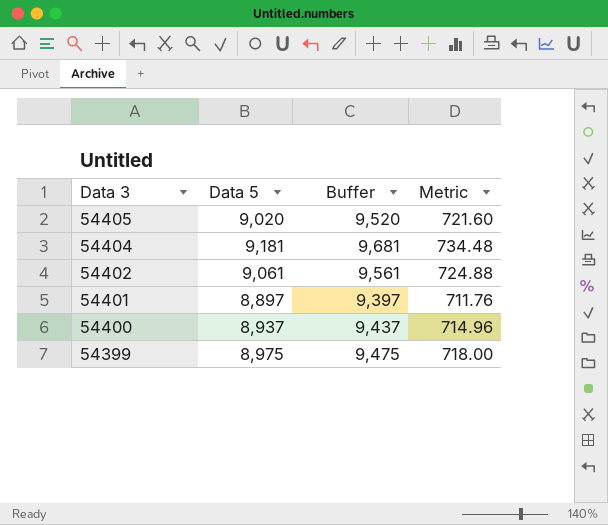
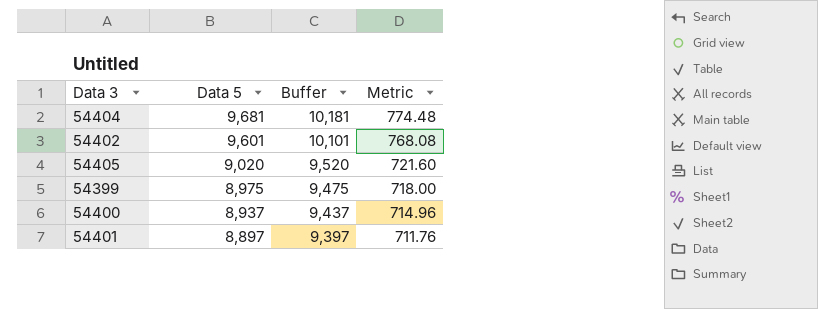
row order: Data 3 descending -> Data 5 descending
54404 | Data 5: 9,181 -> 9,681
54404 | Buffer: 9,681 -> 10,181
54404 | Metric: 734.48 -> 774.48
54402 | Data 5: 9,061 -> 9,601
54402 | Buffer: 9,561 -> 10,101
54402 | Metric: 724.88 -> 768.08

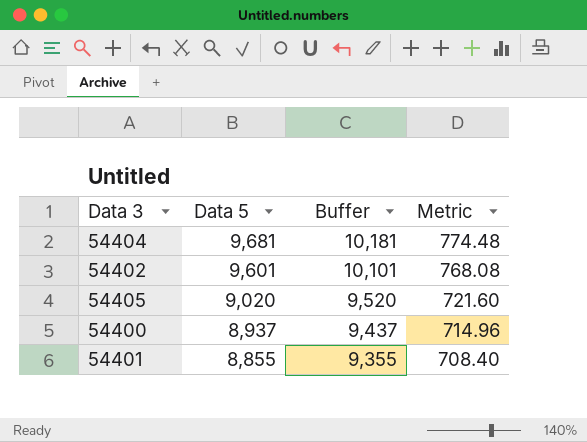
row 54399: 8,975 | 9,475 | 718.00 -> none
54401 | Data 5: 8,897 -> 8,855
54401 | Buffer: 9,397 -> 9,355
54401 | Metric: 711.76 -> 708.40

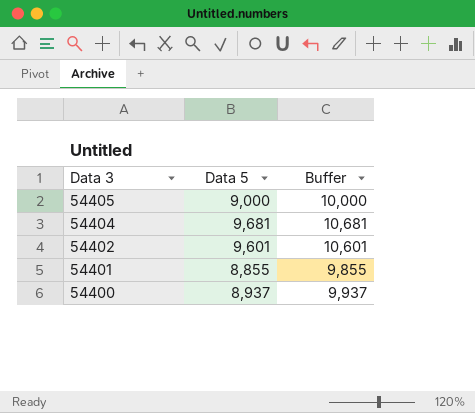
row order: Data 5 descending -> Data 3 descending
column Metric | formula: [Data 5] * 0.08 -> none
column Buffer | formula: [Data 5] + 500 -> [Data 5] + 1000
54405 | Data 5: 9,020 -> 9,000

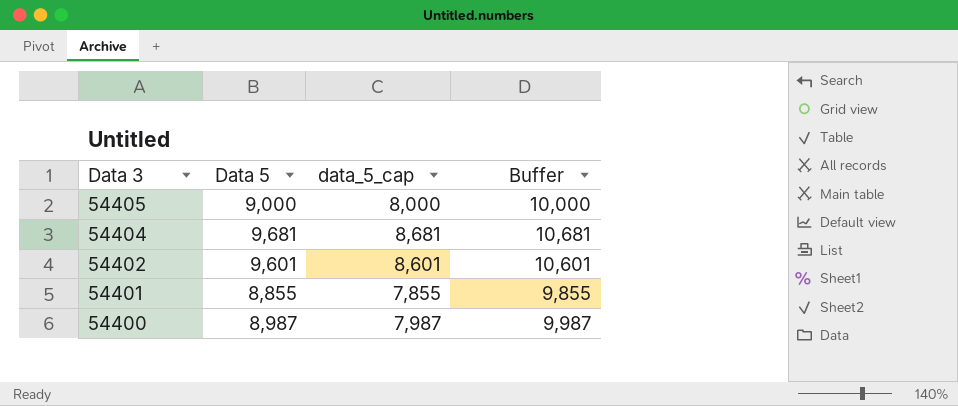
column data_5_cap | formula: none -> [Data 5] - 1000
54400 | Data 5: 8,937 -> 8,987
54400 | Buffer: 9,937 -> 9,987

